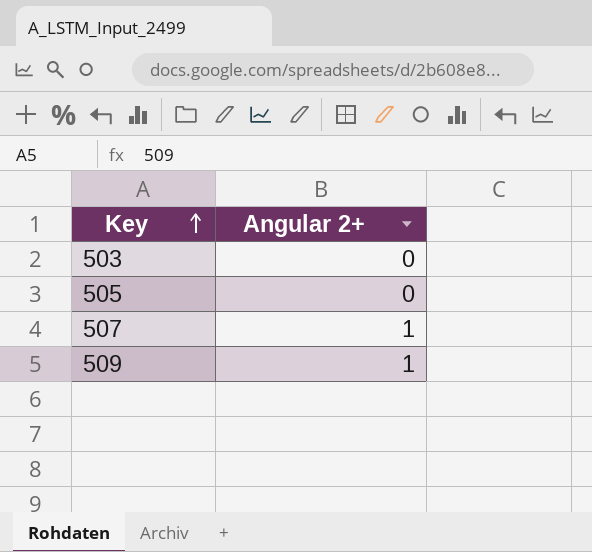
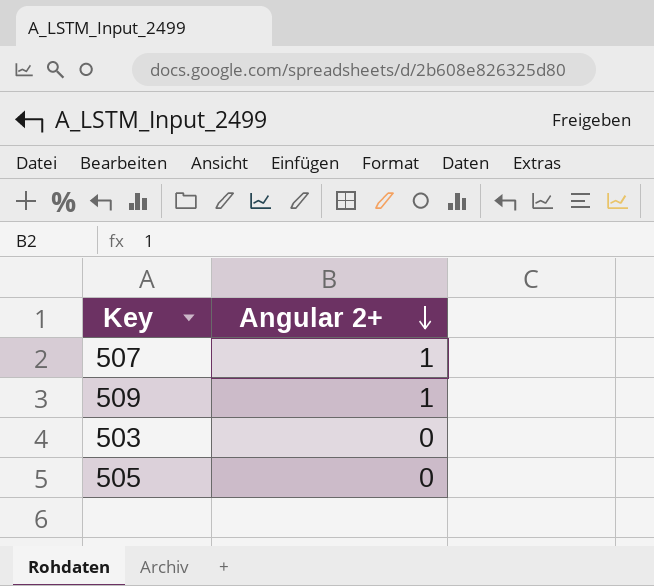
row order: Key ascending -> Angular 2+ descending

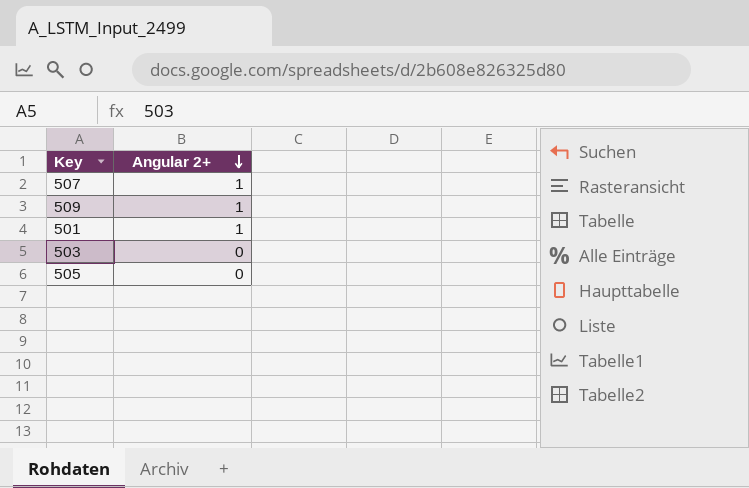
row 501: none -> 1

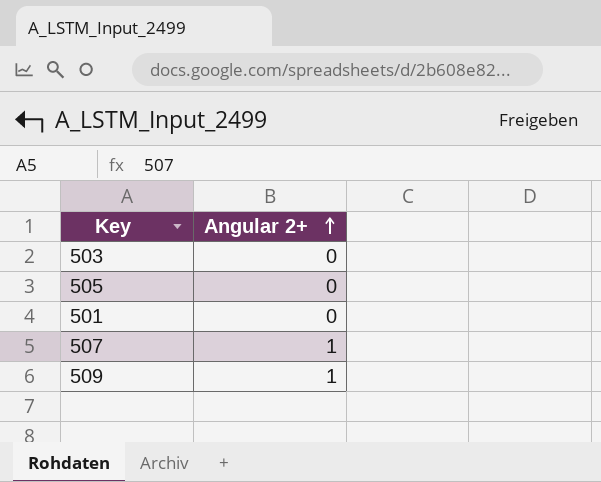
row order: Angular 2+ descending -> Angular 2+ ascending
501 | Angular 2+: 1 -> 0

